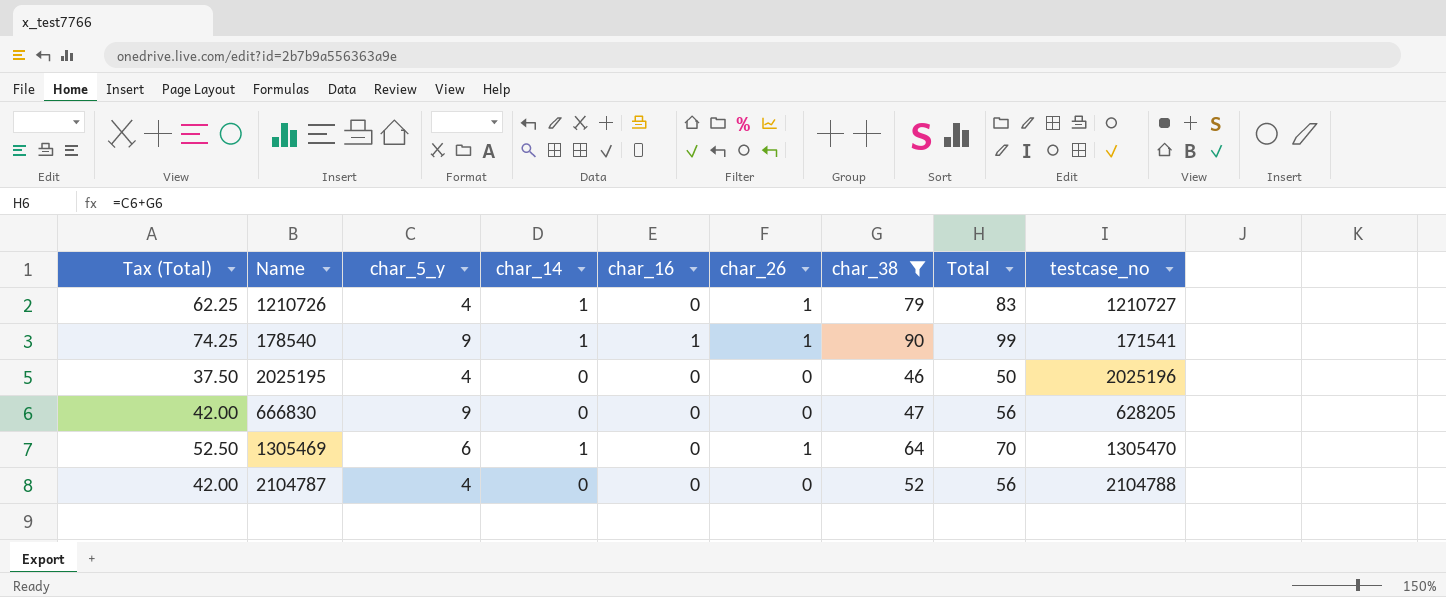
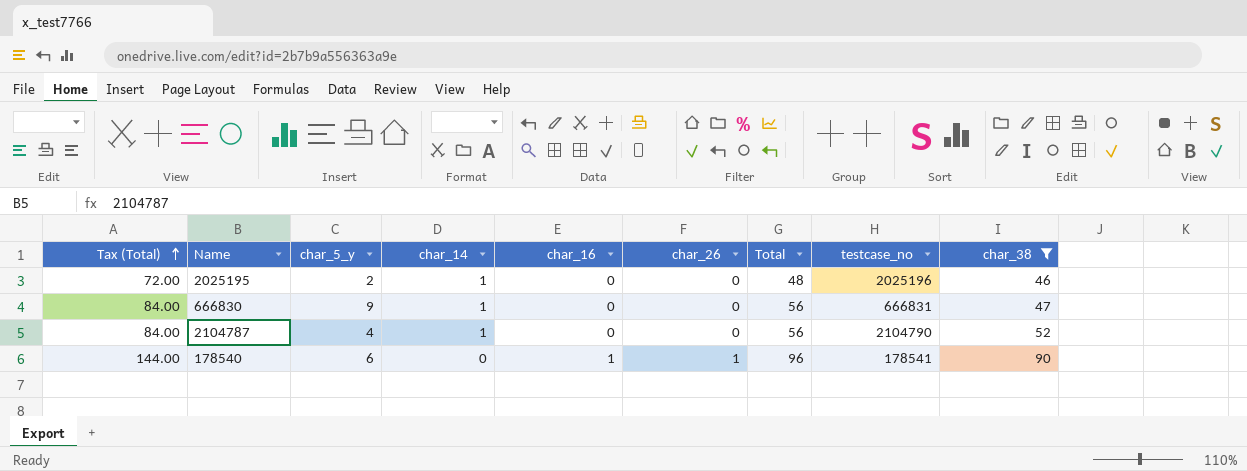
row order: none -> Tax (Total) ascending
column Tax (Total) | formula: [Total] * 0.75 -> [Total] * 1.5
column char_38 | position: 7 -> 9
row 1210726: 62.25 | 4 | 1 | 0 | 1 | 79 | 83 | 1210727 -> none
row 1305469: 52.50 | 6 | 1 | 0 | 1 | 64 | 70 | 1305470 -> none
2025195 | char_5_y: 4 -> 2
2025195 | char_14: 0 -> 1
2025195 | Total: 50 -> 48
666830 | char_14: 0 -> 1
666830 | testcase_no: 628205 -> 666831
2104787 | char_14: 0 -> 1
2104787 | testcase_no: 2104788 -> 2104790
178540 | char_5_y: 9 -> 6
178540 | char_14: 1 -> 0
178540 | Total: 99 -> 96
178540 | testcase_no: 171541 -> 178541

